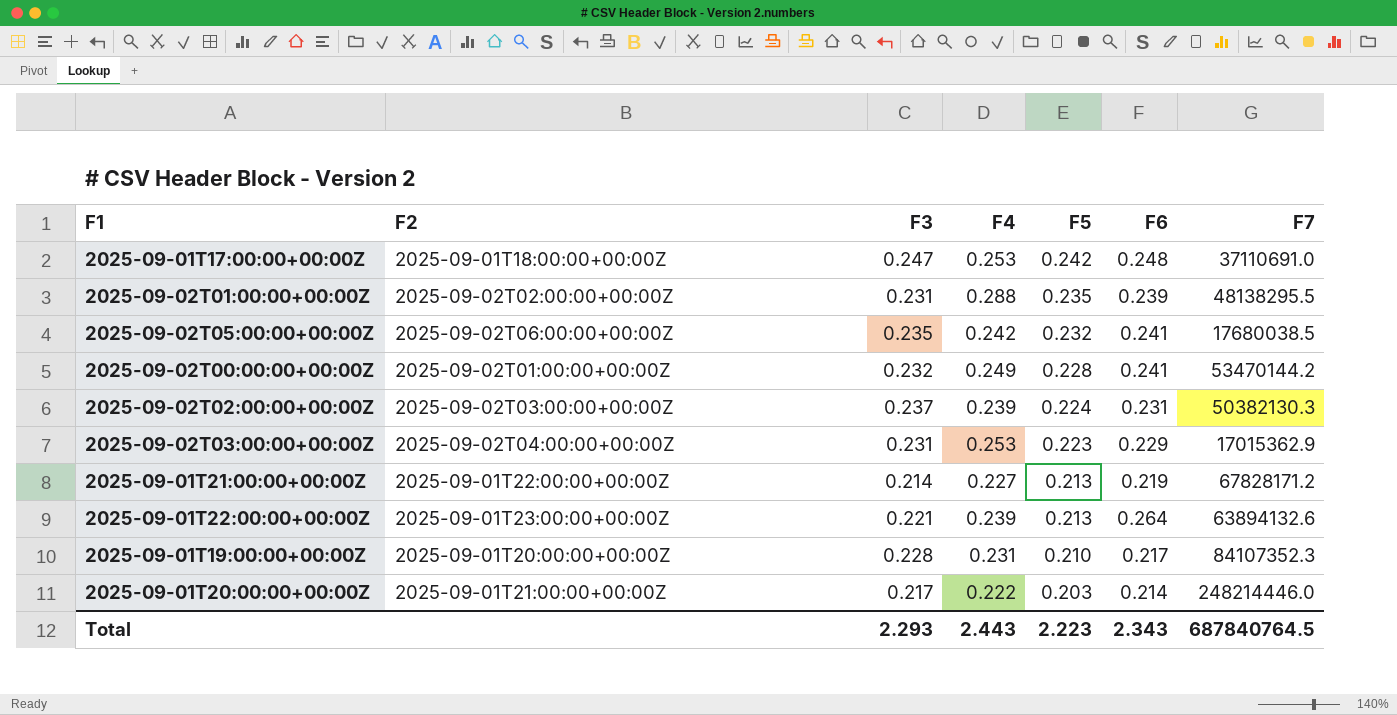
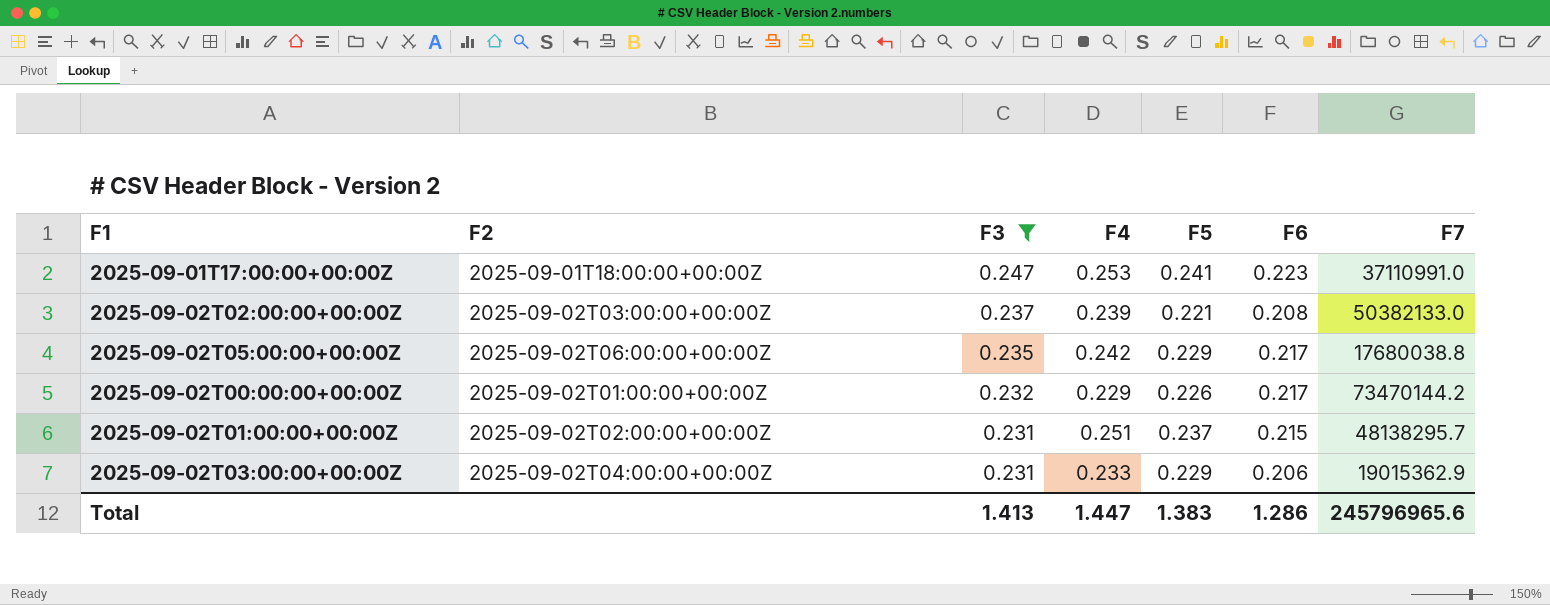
filter: none -> F3 >= 0.231
row order: F5 descending -> F3 descending
2025-09-01T17:00:00+00:00Z | F5: 0.242 -> 0.241
2025-09-01T17:00:00+00:00Z | F6: 0.248 -> 0.223
2025-09-01T17:00:00+00:00Z | F7: 37110691.0 -> 37110991.0
2025-09-02T02:00:00+00:00Z | F5: 0.224 -> 0.221
2025-09-02T02:00:00+00:00Z | F6: 0.231 -> 0.208
2025-09-02T02:00:00+00:00Z | F7: 50382130.3 -> 50382133.0
2025-09-02T05:00:00+00:00Z | F5: 0.232 -> 0.229
2025-09-02T05:00:00+00:00Z | F6: 0.241 -> 0.217
2025-09-02T05:00:00+00:00Z | F7: 17680038.5 -> 17680038.8
2025-09-02T00:00:00+00:00Z | F4: 0.249 -> 0.229
2025-09-02T00:00:00+00:00Z | F5: 0.228 -> 0.226
2025-09-02T00:00:00+00:00Z | F6: 0.241 -> 0.217
2025-09-02T00:00:00+00:00Z | F7: 53470144.2 -> 73470144.2
2025-09-02T01:00:00+00:00Z | F4: 0.288 -> 0.251
2025-09-02T01:00:00+00:00Z | F5: 0.235 -> 0.237
2025-09-02T01:00:00+00:00Z | F6: 0.239 -> 0.215
2025-09-02T01:00:00+00:00Z | F7: 48138295.5 -> 48138295.7
2025-09-02T03:00:00+00:00Z | F4: 0.253 -> 0.233
2025-09-02T03:00:00+00:00Z | F5: 0.223 -> 0.229
2025-09-02T03:00:00+00:00Z | F6: 0.229 -> 0.206
2025-09-02T03:00:00+00:00Z | F7: 17015362.9 -> 19015362.9
Total | F3: 2.293 -> 1.413
Total | F4: 2.443 -> 1.447
Total | F5: 2.223 -> 1.383
Total | F6: 2.343 -> 1.286
Total | F7: 687840764.5 -> 245796965.6

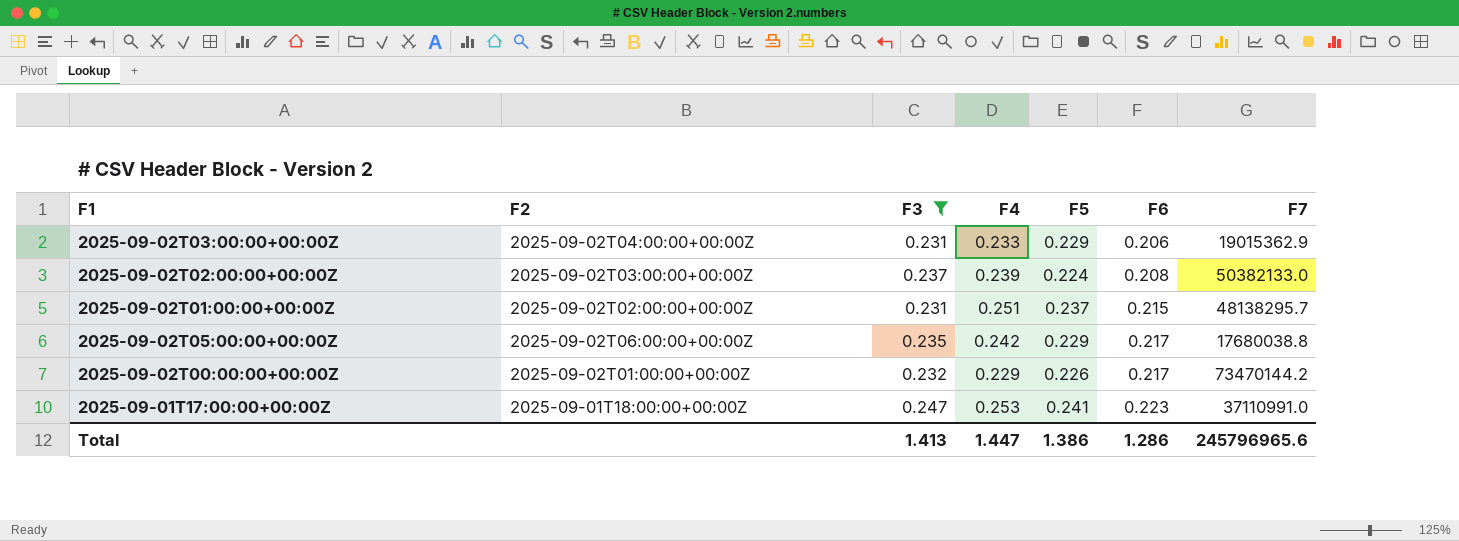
row order: F3 descending -> F6 ascending
2025-09-02T02:00:00+00:00Z | F5: 0.221 -> 0.224
Total | F5: 1.383 -> 1.386

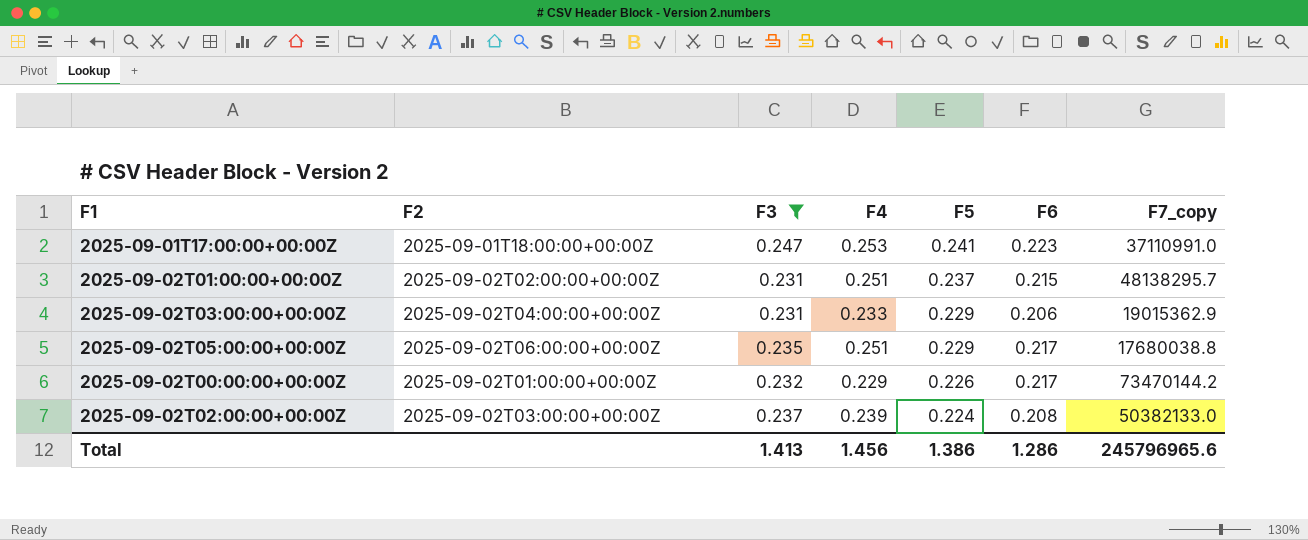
row order: F6 ascending -> F5 descending
column name: F7 -> F7_copy
2025-09-02T05:00:00+00:00Z | F4: 0.242 -> 0.251
Total | F4: 1.447 -> 1.456

